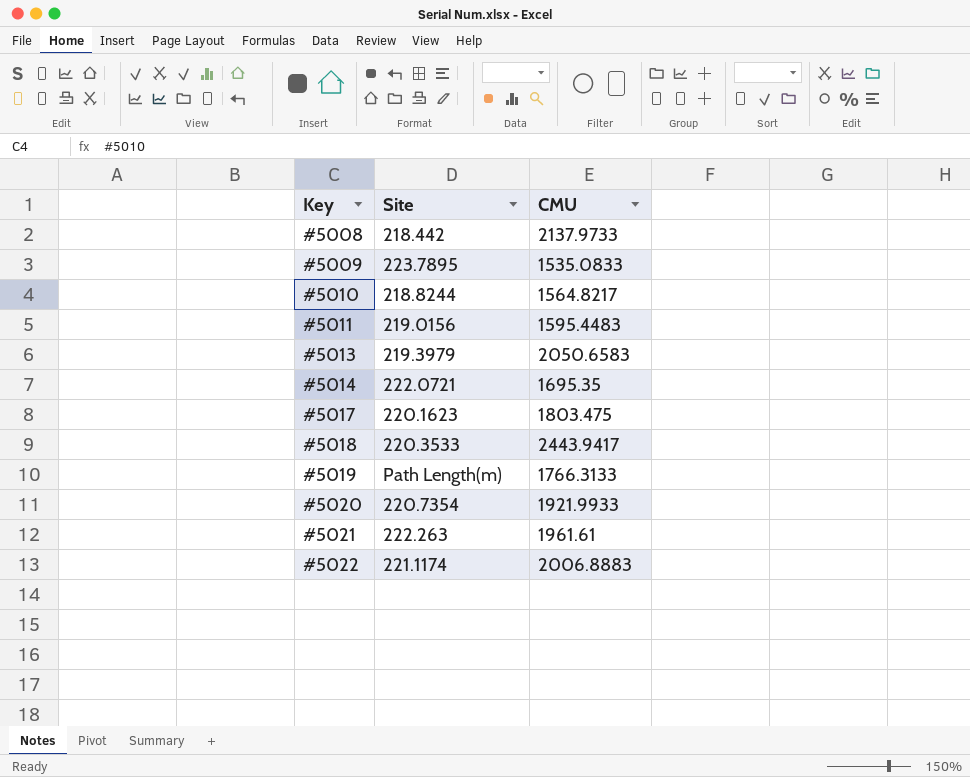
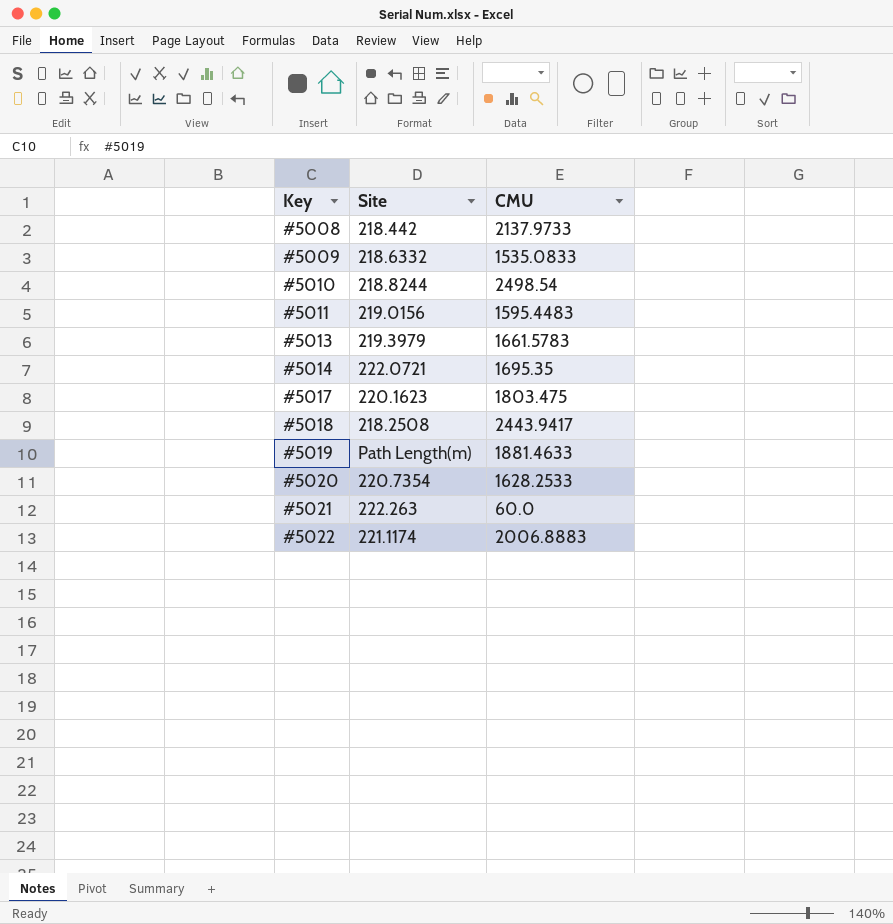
#5009 | Site: 223.7895 -> 218.6332
#5010 | CMU: 1564.8217 -> 2498.54
#5013 | CMU: 2050.6583 -> 1661.5783
#5018 | Site: 220.3533 -> 218.2508
#5019 | CMU: 1766.3133 -> 1881.4633
#5020 | CMU: 1921.9933 -> 1628.2533
#5021 | CMU: 1961.61 -> 60.0

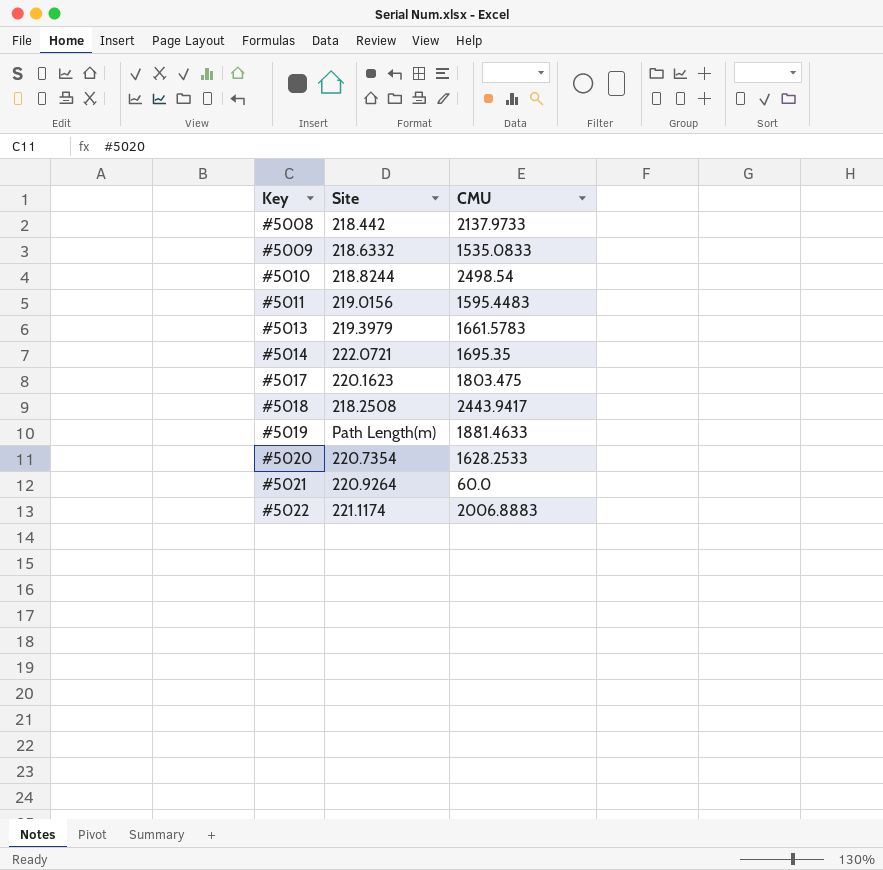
#5021 | Site: 222.263 -> 220.9264

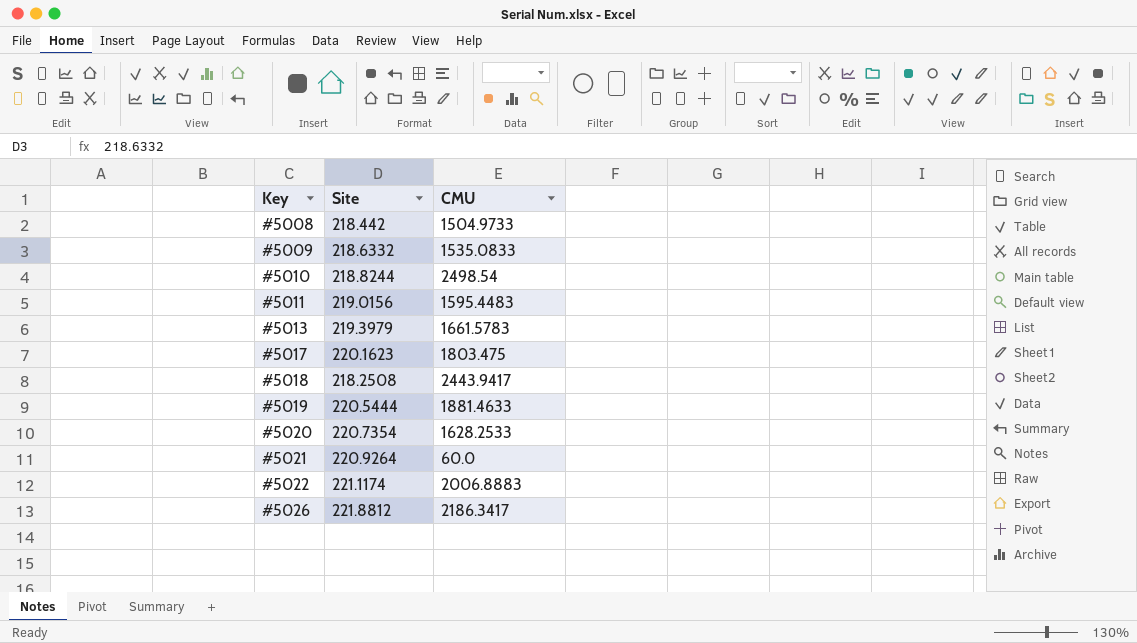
row #5014: 222.0721 | 1695.35 -> none
#5008 | CMU: 2137.9733 -> 1504.9733
#5019 | Site: Path Length(m) -> 220.5444
row #5026: none -> 221.8812 | 2186.3417

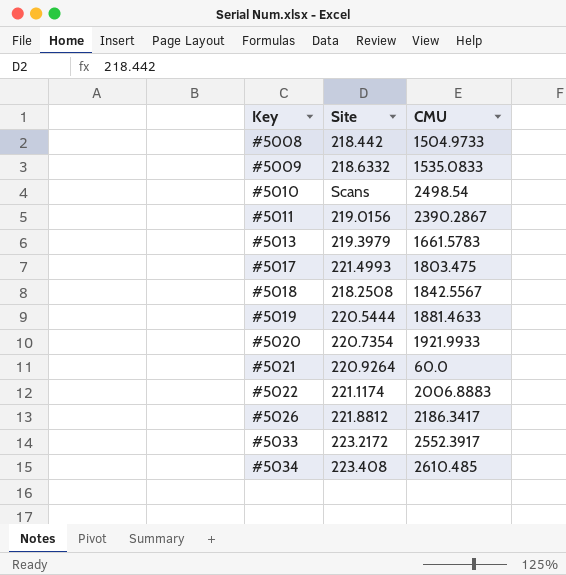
#5010 | Site: 218.8244 -> Scans
#5011 | CMU: 1595.4483 -> 2390.2867
#5017 | Site: 220.1623 -> 221.4993
#5018 | CMU: 2443.9417 -> 1842.5567
#5020 | CMU: 1628.2533 -> 1921.9933
row #5033: none -> 223.2172 | 2552.3917
row #5034: none -> 223.408 | 2610.485

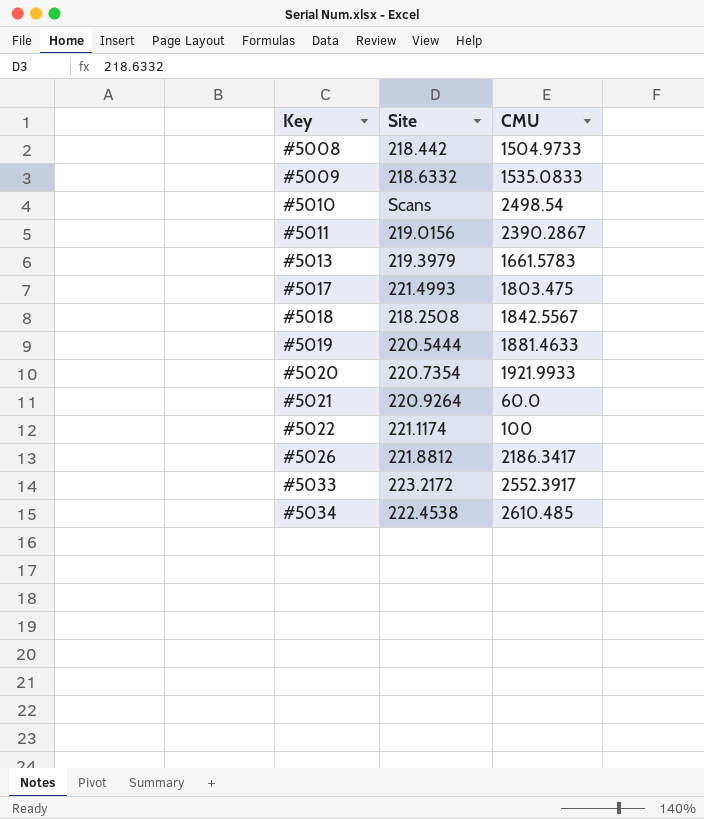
#5022 | CMU: 2006.8883 -> 100
#5034 | Site: 223.408 -> 222.4538

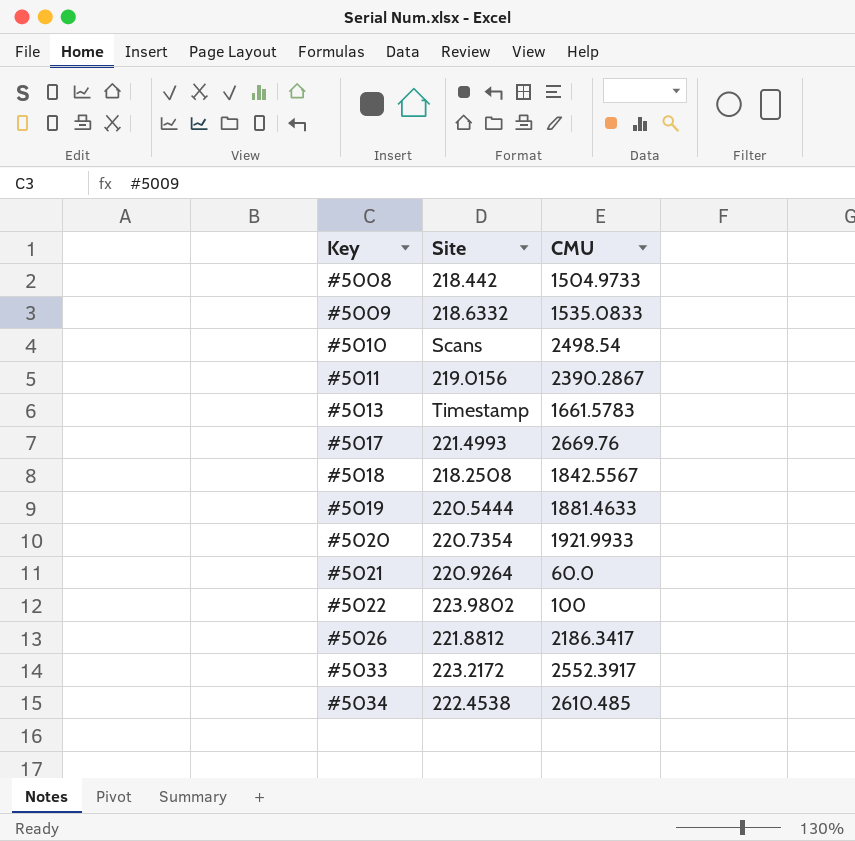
#5013 | Site: 219.3979 -> Timestamp
#5017 | CMU: 1803.475 -> 2669.76
#5022 | Site: 221.1174 -> 223.9802

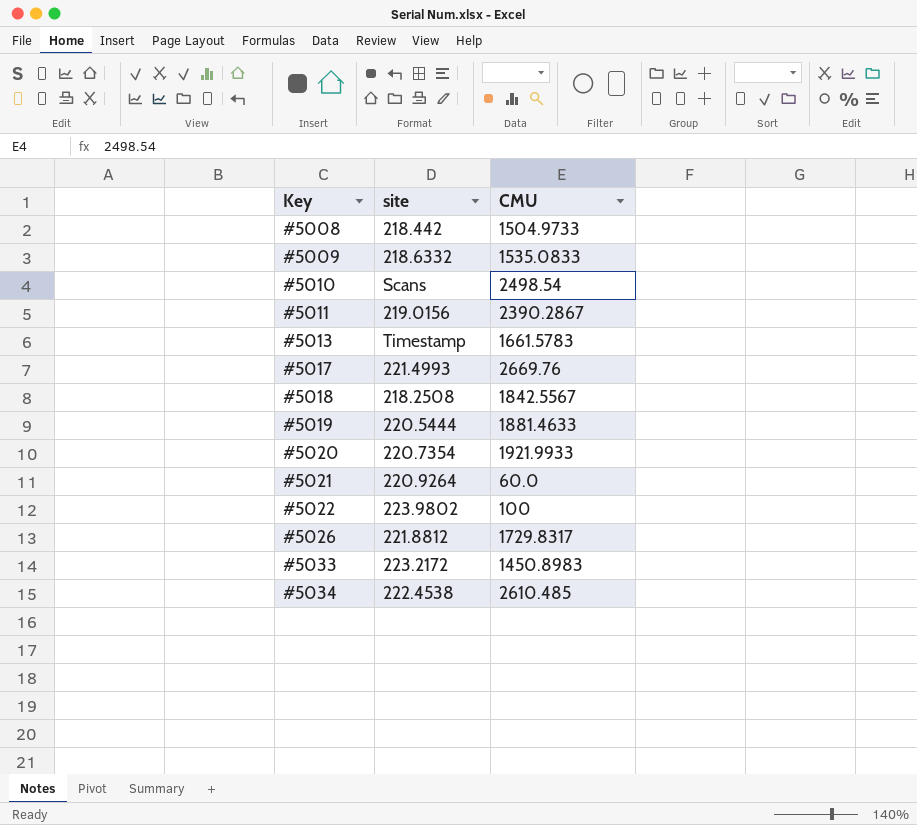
column name: Site -> site
#5026 | CMU: 2186.3417 -> 1729.8317
#5033 | CMU: 2552.3917 -> 1450.8983

